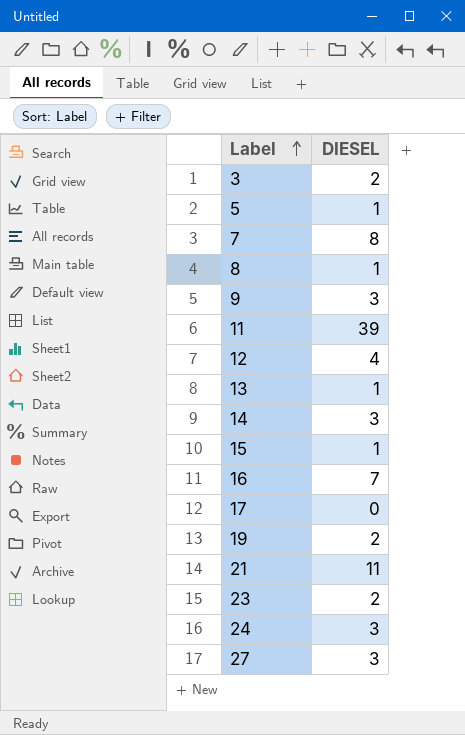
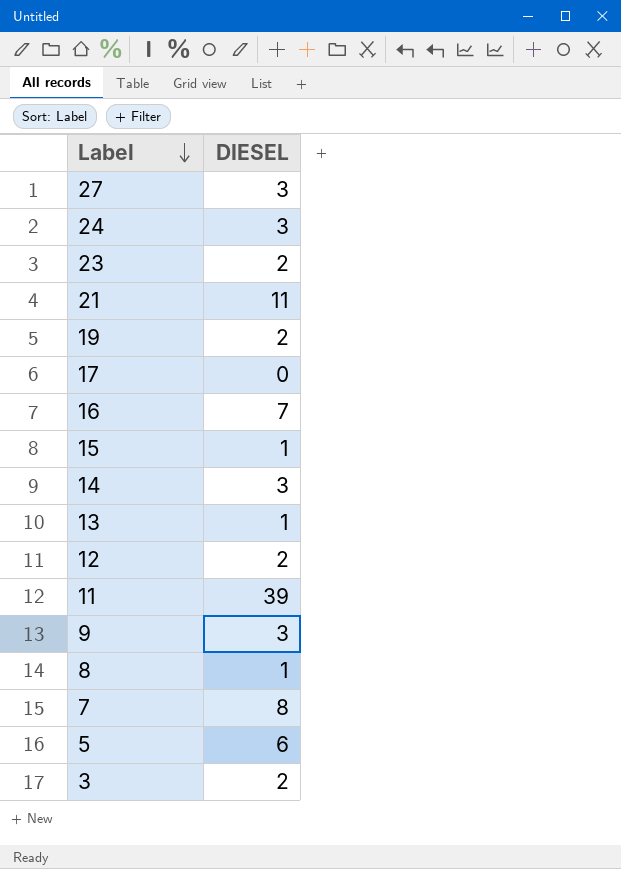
row order: Label ascending -> Label descending
12 | DIESEL: 4 -> 2
5 | DIESEL: 1 -> 6

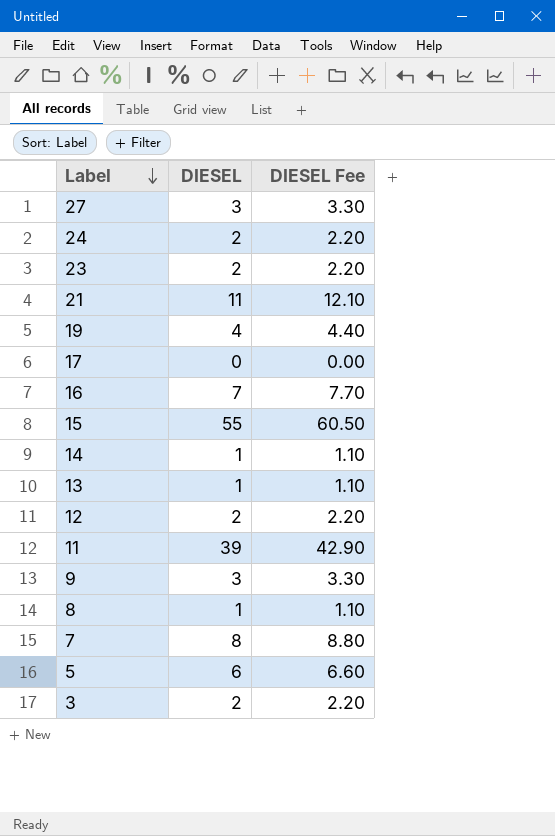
column DIESEL Fee | formula: none -> [DIESEL] * 1.1
24 | DIESEL: 3 -> 2
19 | DIESEL: 2 -> 4
15 | DIESEL: 1 -> 55
14 | DIESEL: 3 -> 1

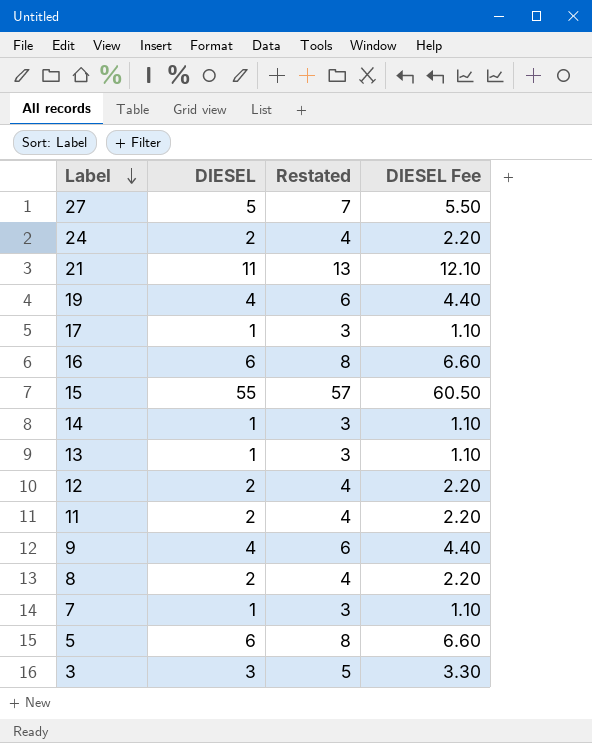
column Restated | formula: none -> [DIESEL] + 2
row 23: 2 | 2.20 -> none
27 | DIESEL: 3 -> 5
27 | DIESEL Fee: 3.30 -> 5.50
17 | DIESEL: 0 -> 1
17 | DIESEL Fee: 0.00 -> 1.10
16 | DIESEL: 7 -> 6
16 | DIESEL Fee: 7.70 -> 6.60
11 | DIESEL: 39 -> 2
11 | DIESEL Fee: 42.90 -> 2.20
9 | DIESEL: 3 -> 4
9 | DIESEL Fee: 3.30 -> 4.40
8 | DIESEL: 1 -> 2
8 | DIESEL Fee: 1.10 -> 2.20
7 | DIESEL: 8 -> 1
7 | DIESEL Fee: 8.80 -> 1.10
3 | DIESEL: 2 -> 3
3 | DIESEL Fee: 2.20 -> 3.30

